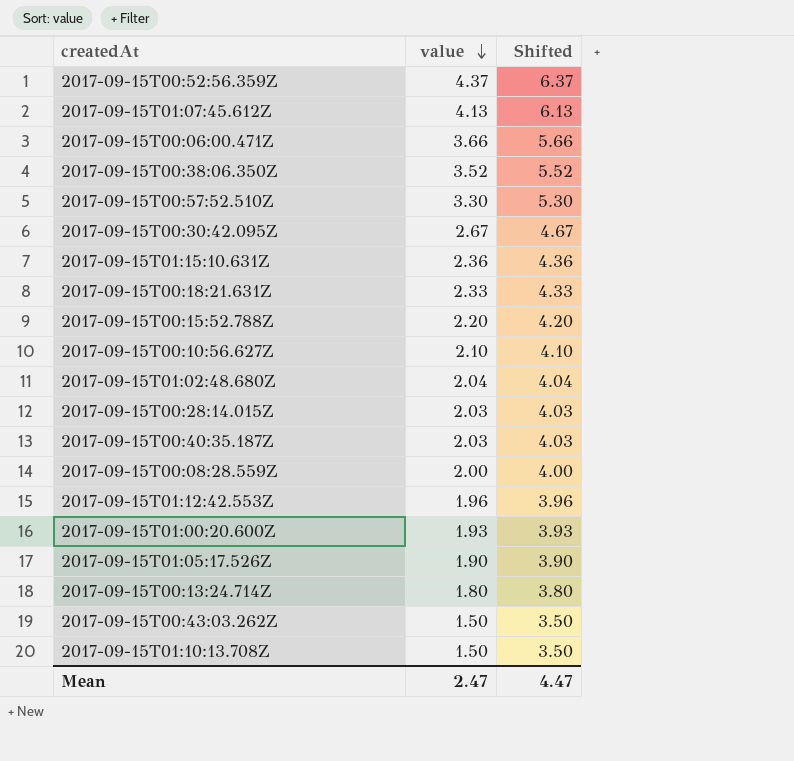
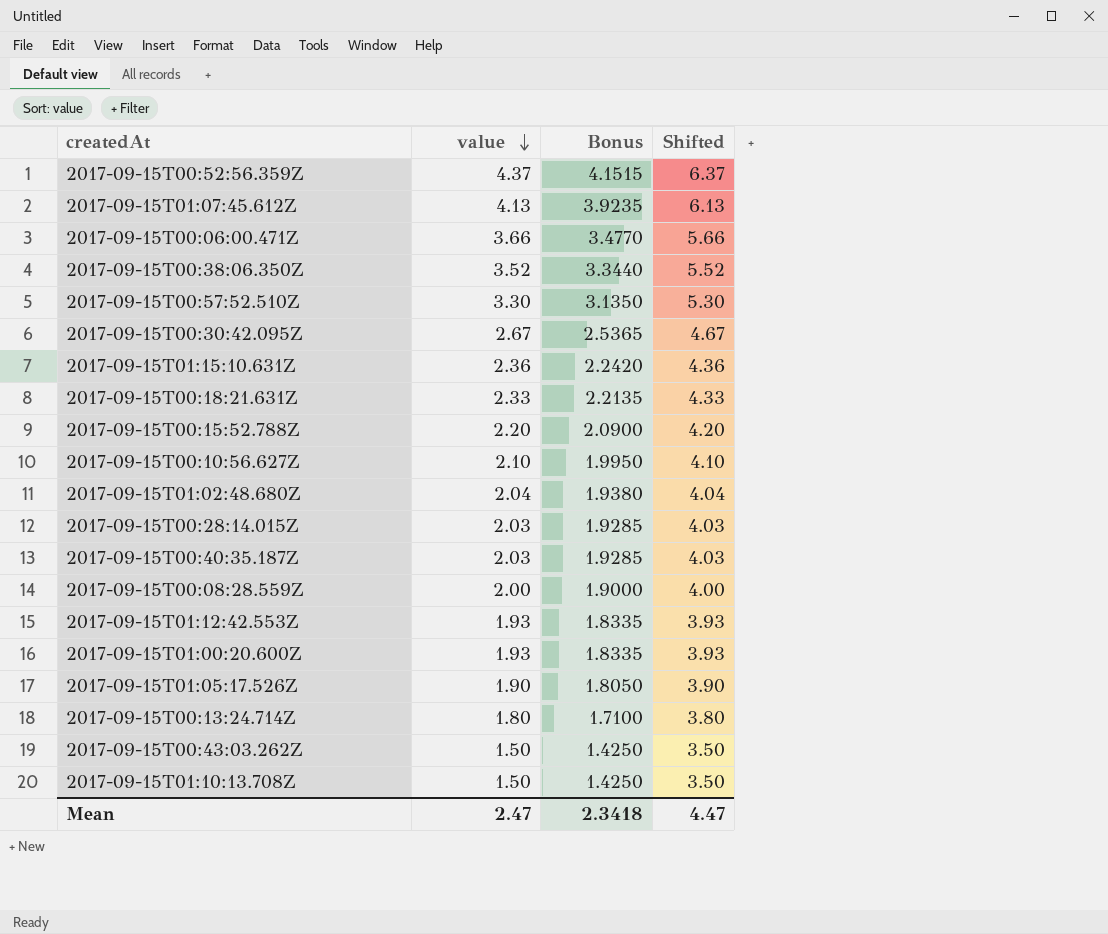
column Bonus | formula: none -> [value] * 0.95
2017-09-15T01:12:42.553Z | value: 1.96 -> 1.93
2017-09-15T01:12:42.553Z | Shifted: 3.96 -> 3.93

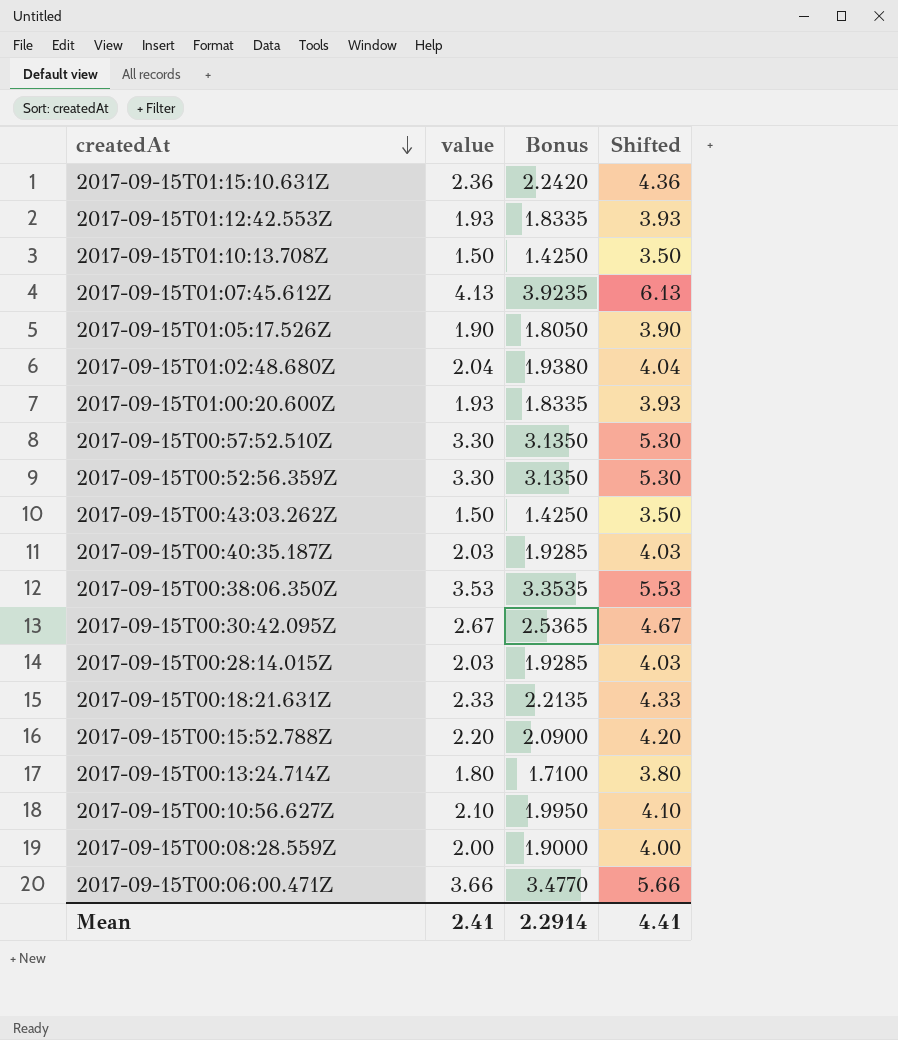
row order: value descending -> createdAt descending
2017-09-15T00:52:56.359Z | value: 4.37 -> 3.30
2017-09-15T00:52:56.359Z | Bonus: 4.1515 -> 3.1350
2017-09-15T00:52:56.359Z | Shifted: 6.37 -> 5.30
2017-09-15T00:38:06.350Z | value: 3.52 -> 3.53
2017-09-15T00:38:06.350Z | Bonus: 3.3440 -> 3.3535
2017-09-15T00:38:06.350Z | Shifted: 5.52 -> 5.53
Mean | value: 2.47 -> 2.41
Mean | Bonus: 2.3418 -> 2.2914
Mean | Shifted: 4.47 -> 4.41

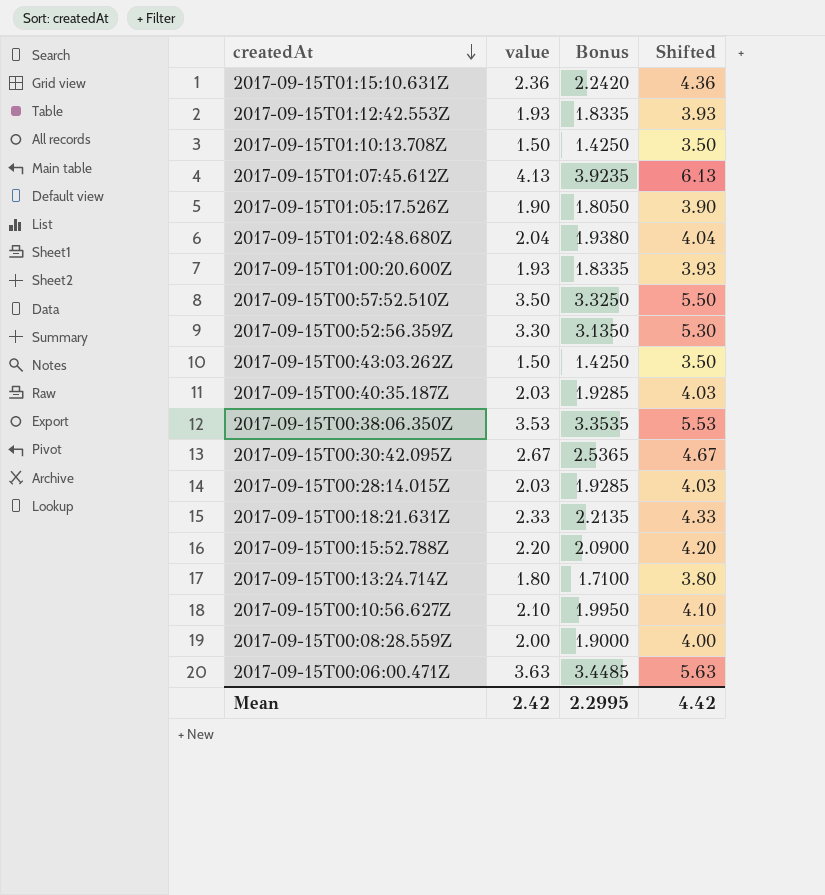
2017-09-15T00:57:52.510Z | value: 3.30 -> 3.50
2017-09-15T00:57:52.510Z | Bonus: 3.1350 -> 3.3250
2017-09-15T00:57:52.510Z | Shifted: 5.30 -> 5.50
2017-09-15T00:06:00.471Z | value: 3.66 -> 3.63
2017-09-15T00:06:00.471Z | Bonus: 3.4770 -> 3.4485
2017-09-15T00:06:00.471Z | Shifted: 5.66 -> 5.63
Mean | value: 2.41 -> 2.42
Mean | Bonus: 2.2914 -> 2.2995
Mean | Shifted: 4.41 -> 4.42

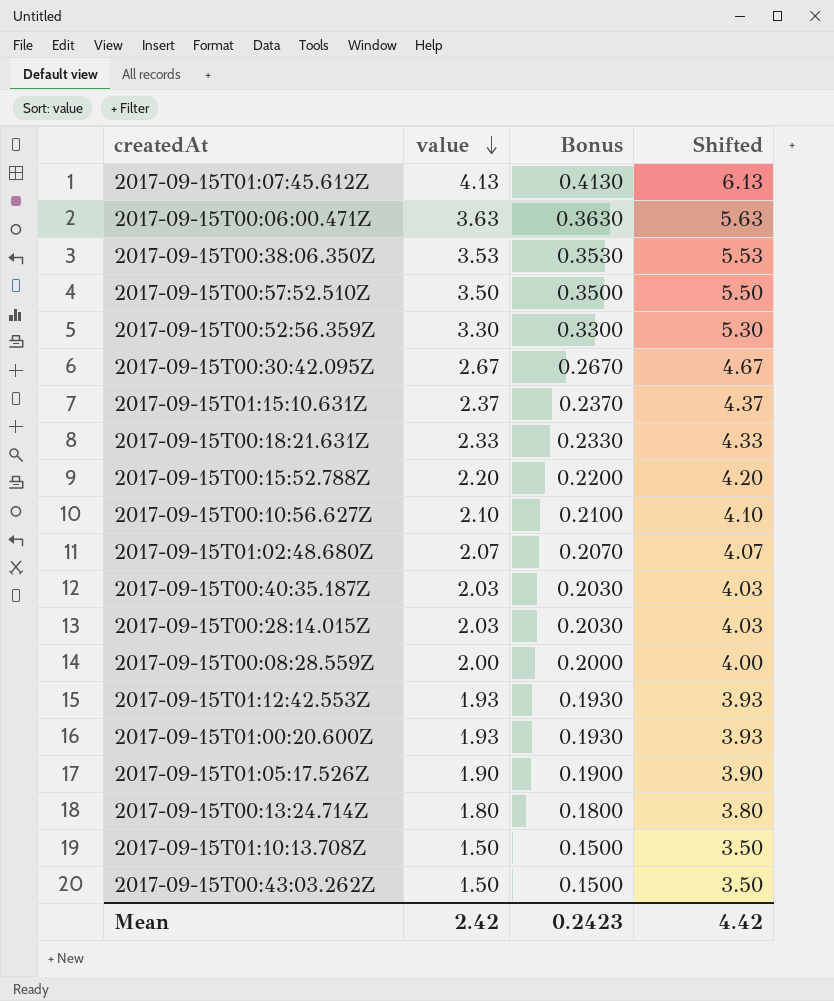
row order: createdAt descending -> value descending
column Bonus | formula: [value] * 0.95 -> [value] * 0.1
2017-09-15T01:15:10.631Z | value: 2.36 -> 2.37
2017-09-15T01:15:10.631Z | Shifted: 4.36 -> 4.37
2017-09-15T01:02:48.680Z | value: 2.04 -> 2.07
2017-09-15T01:02:48.680Z | Shifted: 4.04 -> 4.07
Mean | Bonus: 2.2995 -> 0.2423

